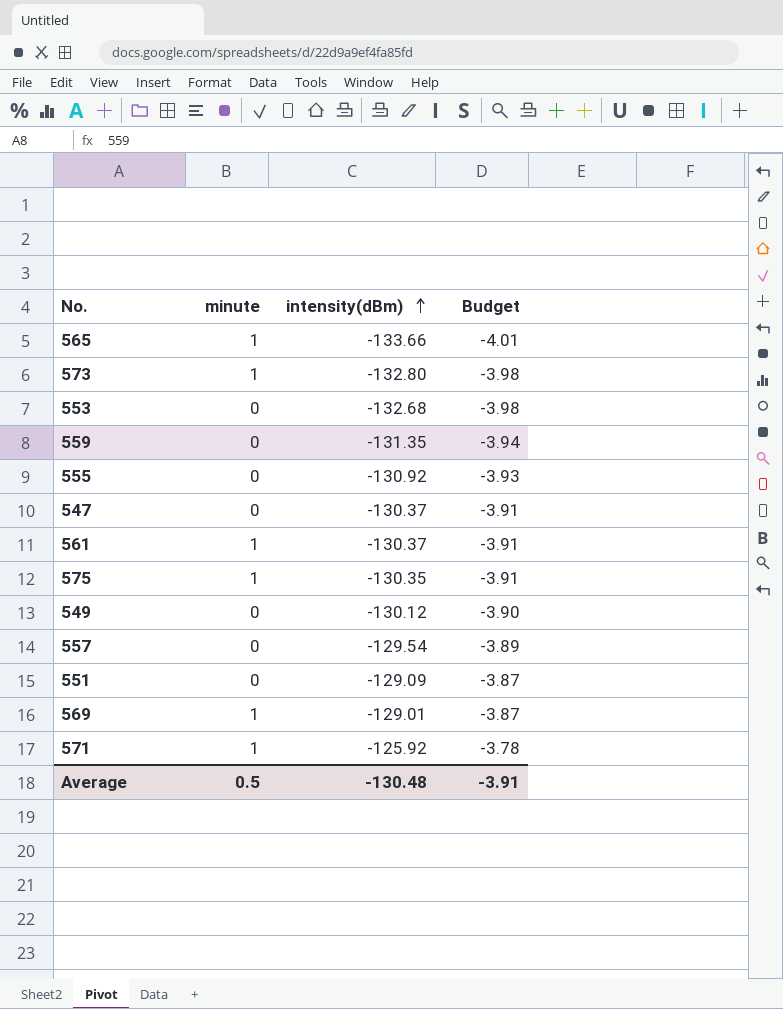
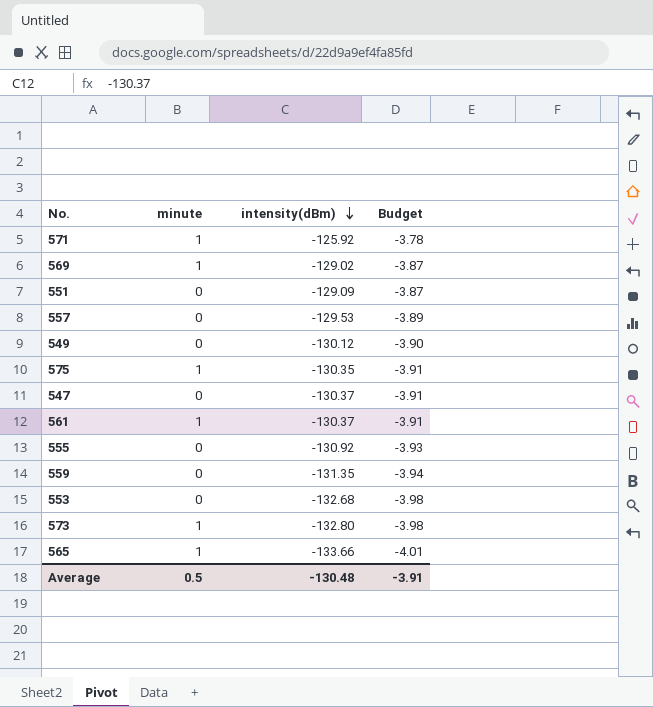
row order: intensity(dBm) ascending -> intensity(dBm) descending
569 | intensity(dBm): -129.01 -> -129.02
557 | intensity(dBm): -129.54 -> -129.53

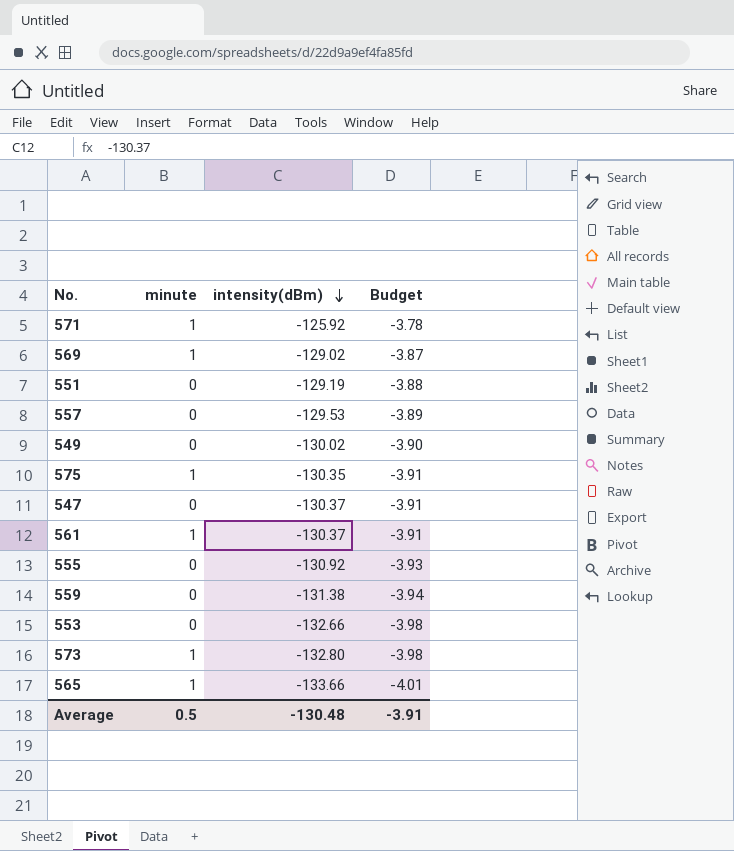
551 | intensity(dBm): -129.09 -> -129.19
551 | Budget: -3.87 -> -3.88
549 | intensity(dBm): -130.12 -> -130.02
559 | intensity(dBm): -131.35 -> -131.38
553 | intensity(dBm): -132.68 -> -132.66

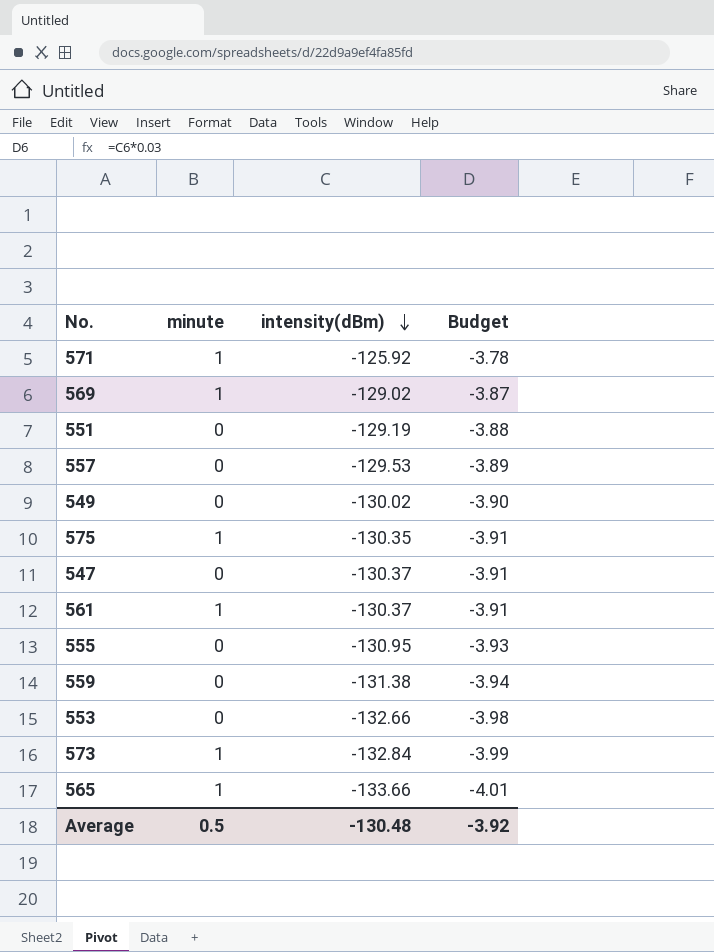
555 | intensity(dBm): -130.92 -> -130.95
573 | intensity(dBm): -132.80 -> -132.84
573 | Budget: -3.98 -> -3.99
Average | Budget: -3.91 -> -3.92

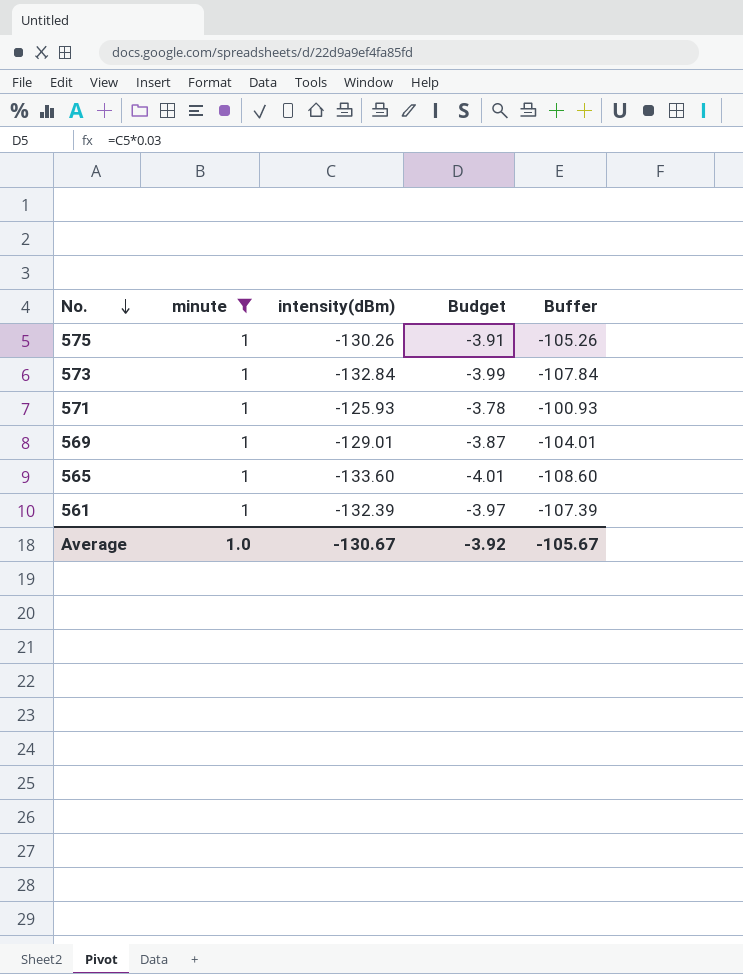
filter: none -> minute = 1
row order: intensity(dBm) descending -> No. descending
column Buffer | formula: none -> [intensity(dBm)] + 25
575 | intensity(dBm): -130.35 -> -130.26
571 | intensity(dBm): -125.92 -> -125.93
569 | intensity(dBm): -129.02 -> -129.01
565 | intensity(dBm): -133.66 -> -133.60
561 | intensity(dBm): -130.37 -> -132.39
561 | Budget: -3.91 -> -3.97
Average | minute: 0.5 -> 1.0
Average | intensity(dBm): -130.48 -> -130.67

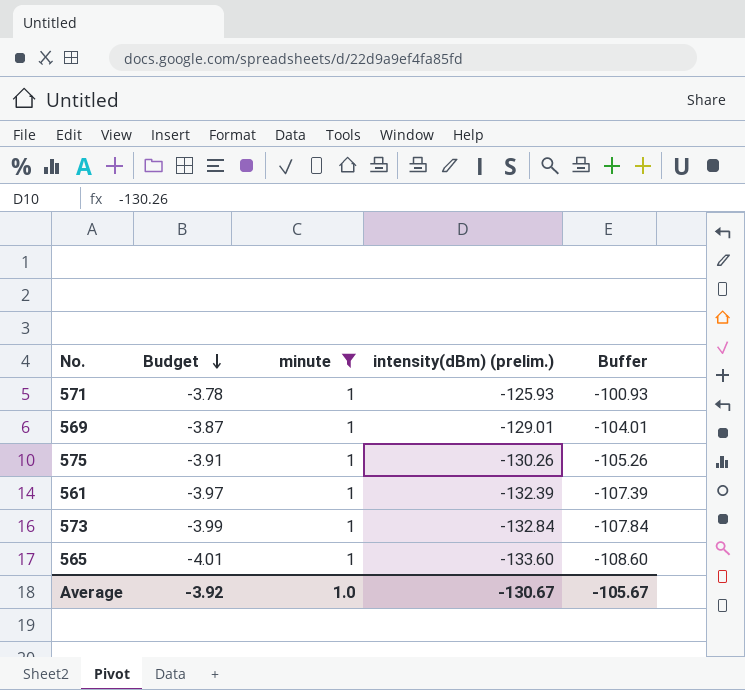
row order: No. descending -> Budget descending
column Budget | position: 4 -> 2
column name: intensity(dBm) -> intensity(dBm) (prelim.)

